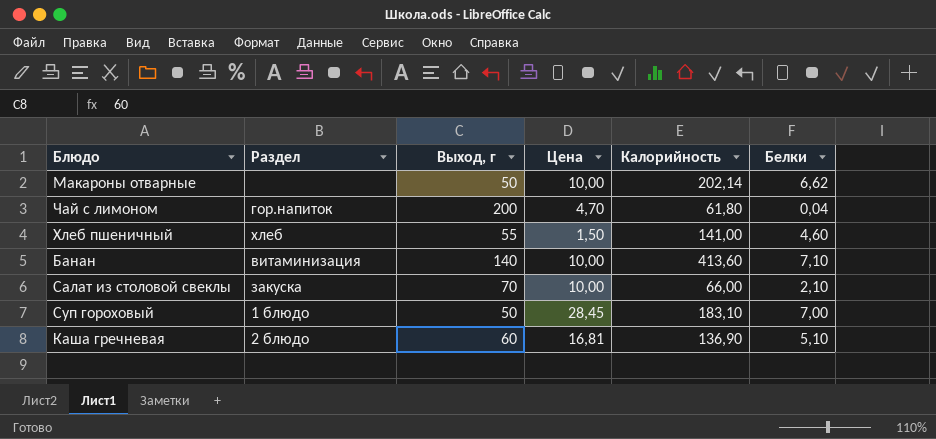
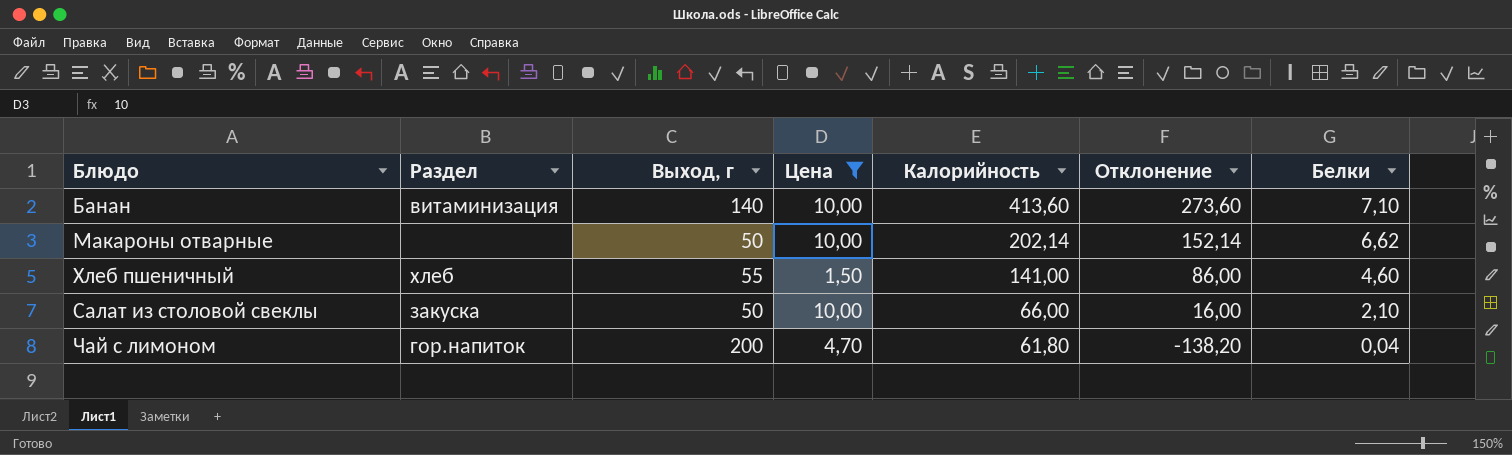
filter: none -> Цена <= 10,00
row order: none -> Калорийность descending
column Отклонение | formula: none -> [Калорийность] - [Выход, г]
Салат из столовой свеклы | Выход, г: 70 -> 50

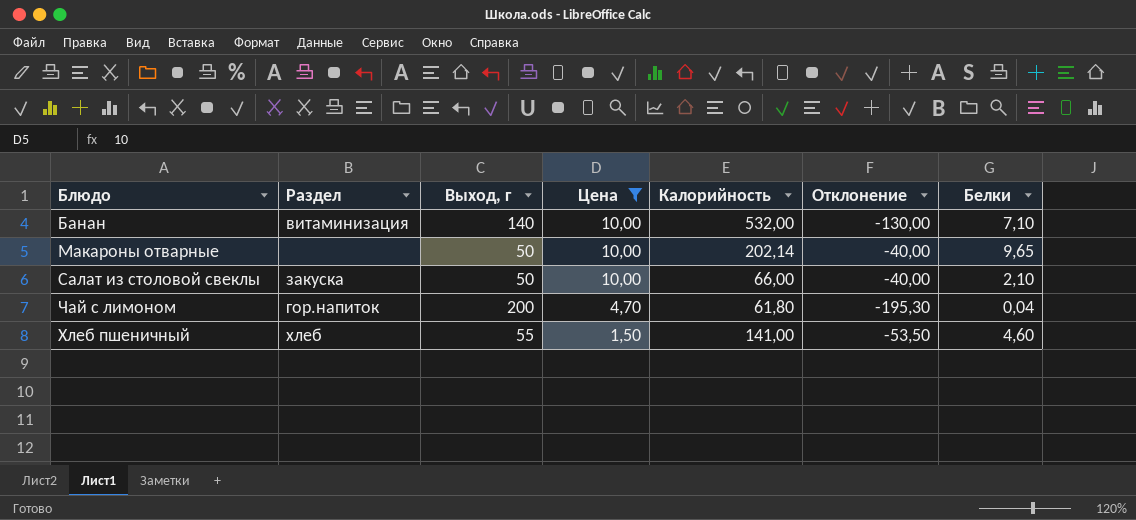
row order: Калорийность descending -> Цена descending
column Отклонение | formula: [Калорийность] - [Выход, г] -> [Цена] - [Выход, г]
Банан | Калорийность: 413,60 -> 532,00
Макароны отварные | Белки: 6,62 -> 9,65

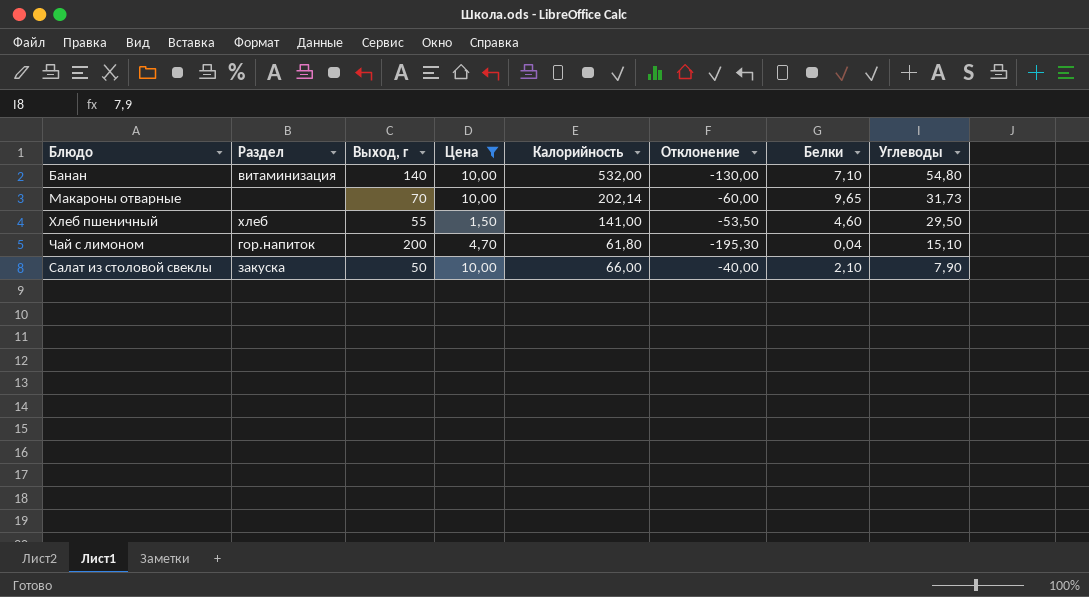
row order: Цена descending -> Углеводы descending
column Углеводы | position: none -> 8
Макароны отварные | Выход, г: 50 -> 70
Макароны отварные | Отклонение: -40,00 -> -60,00

